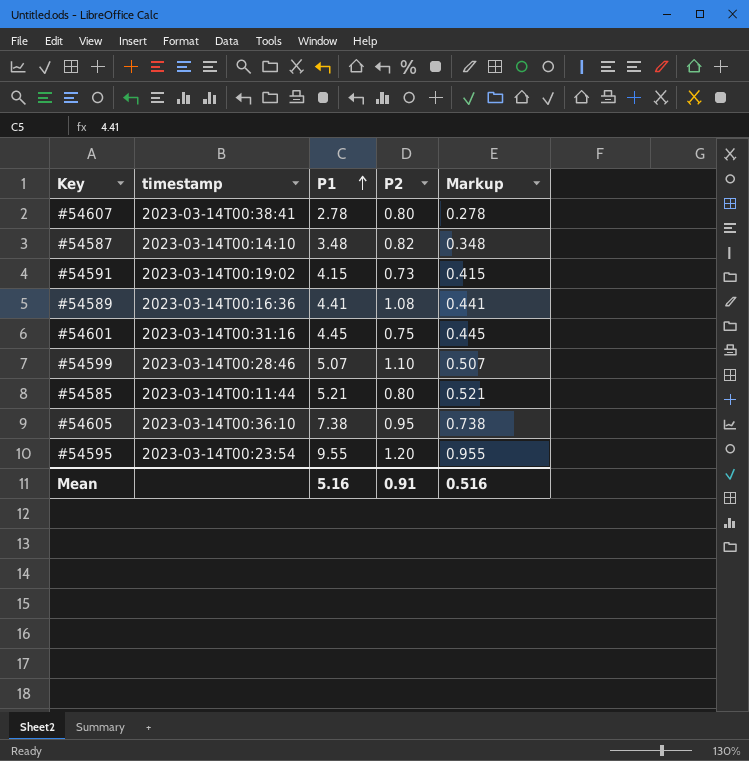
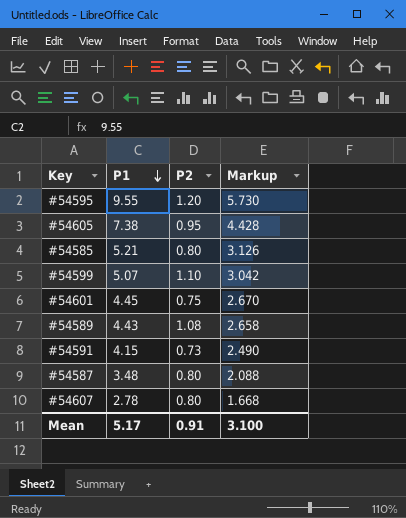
row order: P1 ascending -> P1 descending
column timestamp | position: 2 -> none
column Markup | formula: [P1] * 0.1 -> [P1] * 0.6
#54589 | P1: 4.41 -> 4.43
#54587 | P2: 0.82 -> 0.80
Mean | P1: 5.16 -> 5.17
Mean | Markup: 0.516 -> 3.100

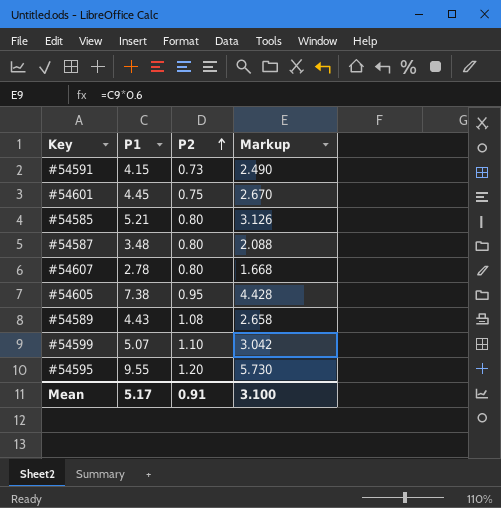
row order: P1 descending -> P2 ascending

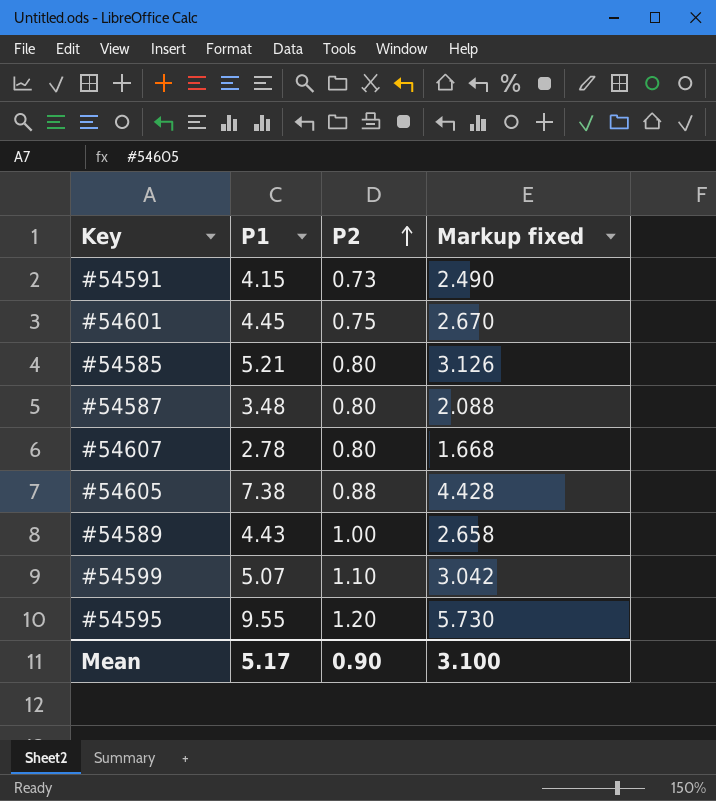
column name: Markup -> Markup fixed
#54605 | P2: 0.95 -> 0.88
#54589 | P2: 1.08 -> 1.00
Mean | P2: 0.91 -> 0.90

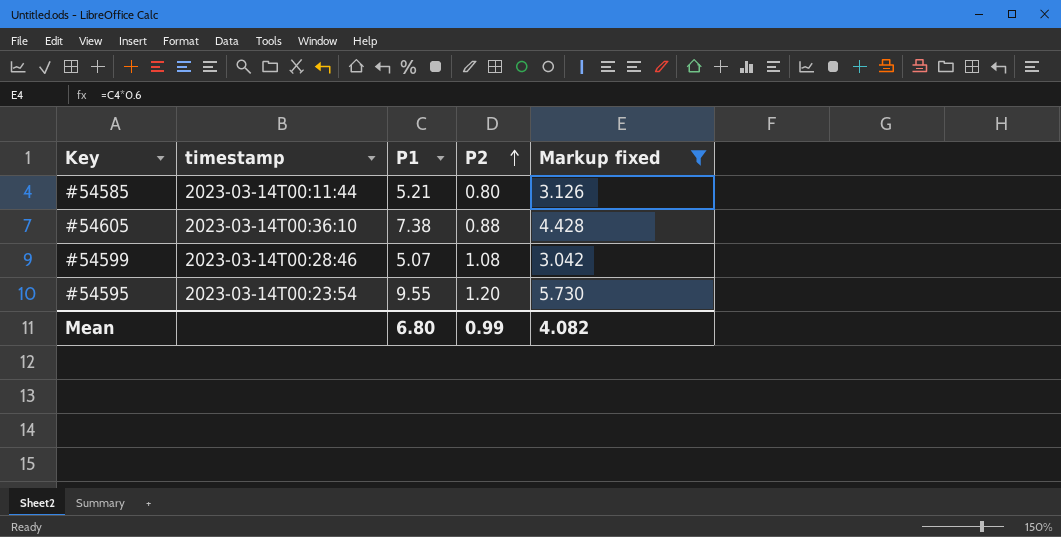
filter: none -> Markup fixed >= 3.042
column timestamp | position: none -> 2
#54599 | P2: 1.10 -> 1.08
Mean | P1: 5.17 -> 6.80
Mean | P2: 0.90 -> 0.99
Mean | Markup fixed: 3.100 -> 4.082

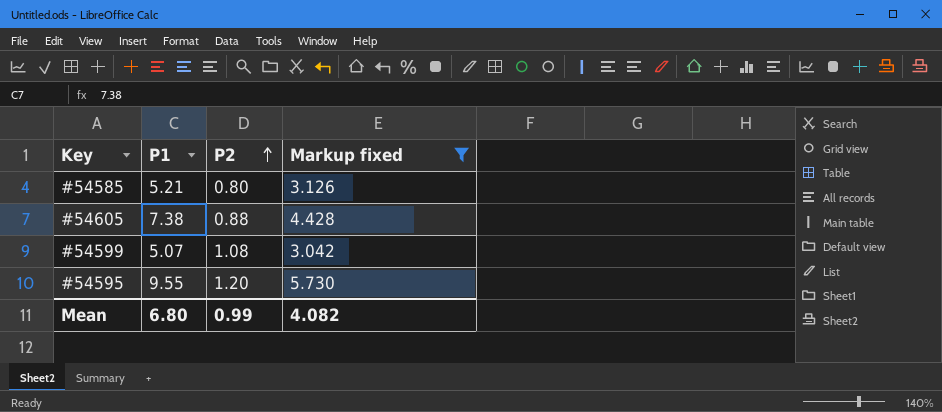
column timestamp | position: 2 -> none

